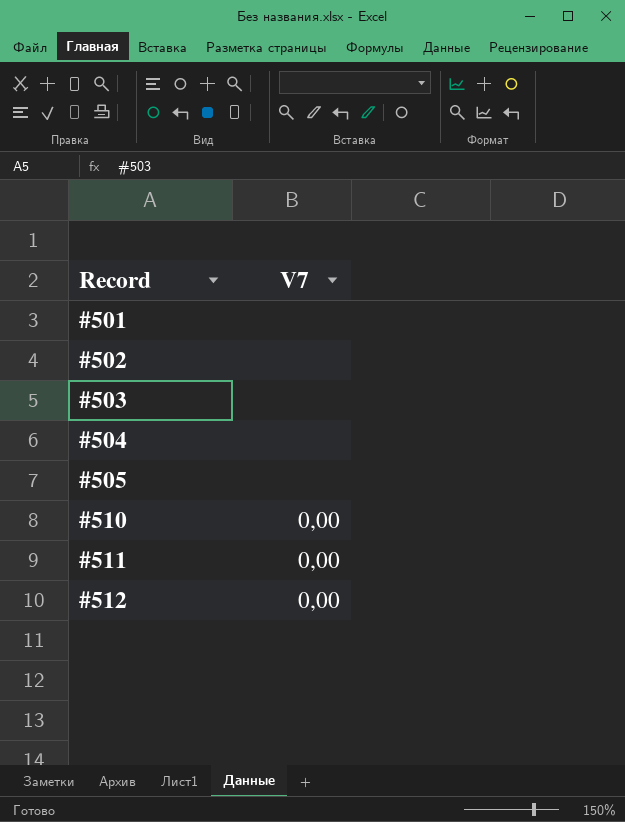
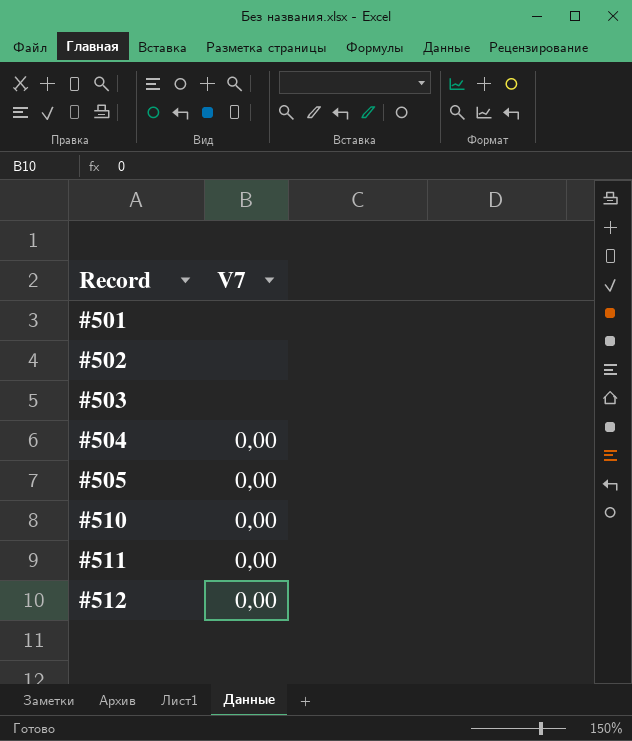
#504 | V7: none -> 0,00
#505 | V7: none -> 0,00

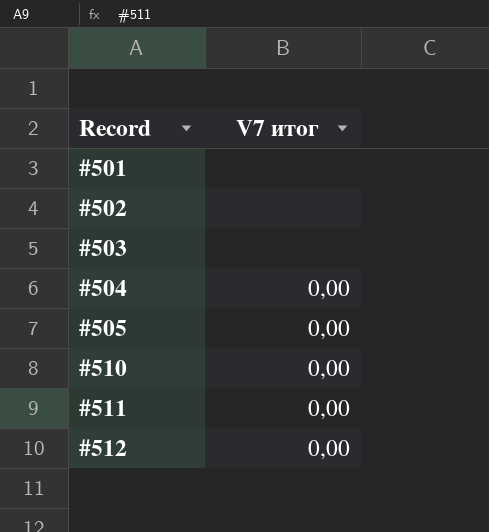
column name: V7 -> V7 итог

